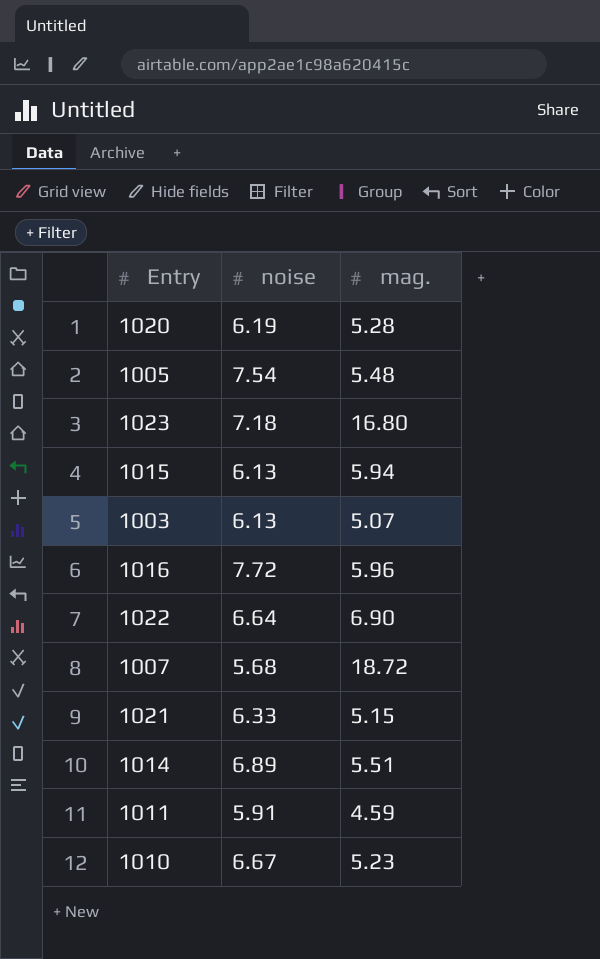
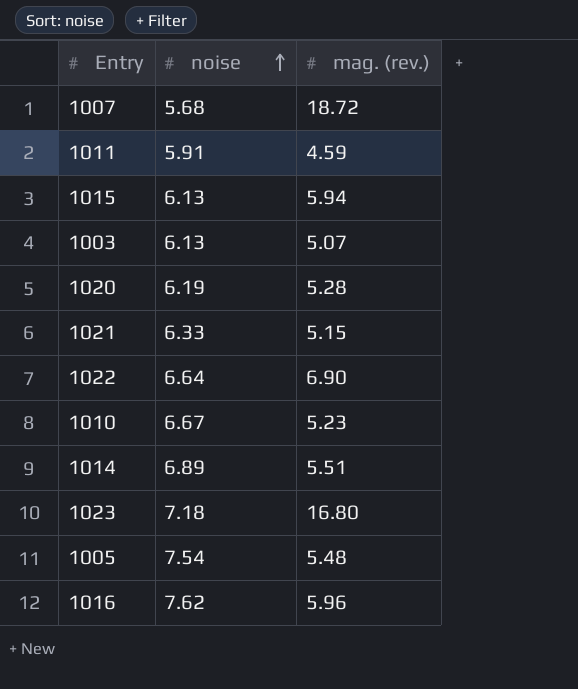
row order: none -> noise ascending
column name: mag. -> mag. (rev.)
1016 | noise: 7.72 -> 7.62

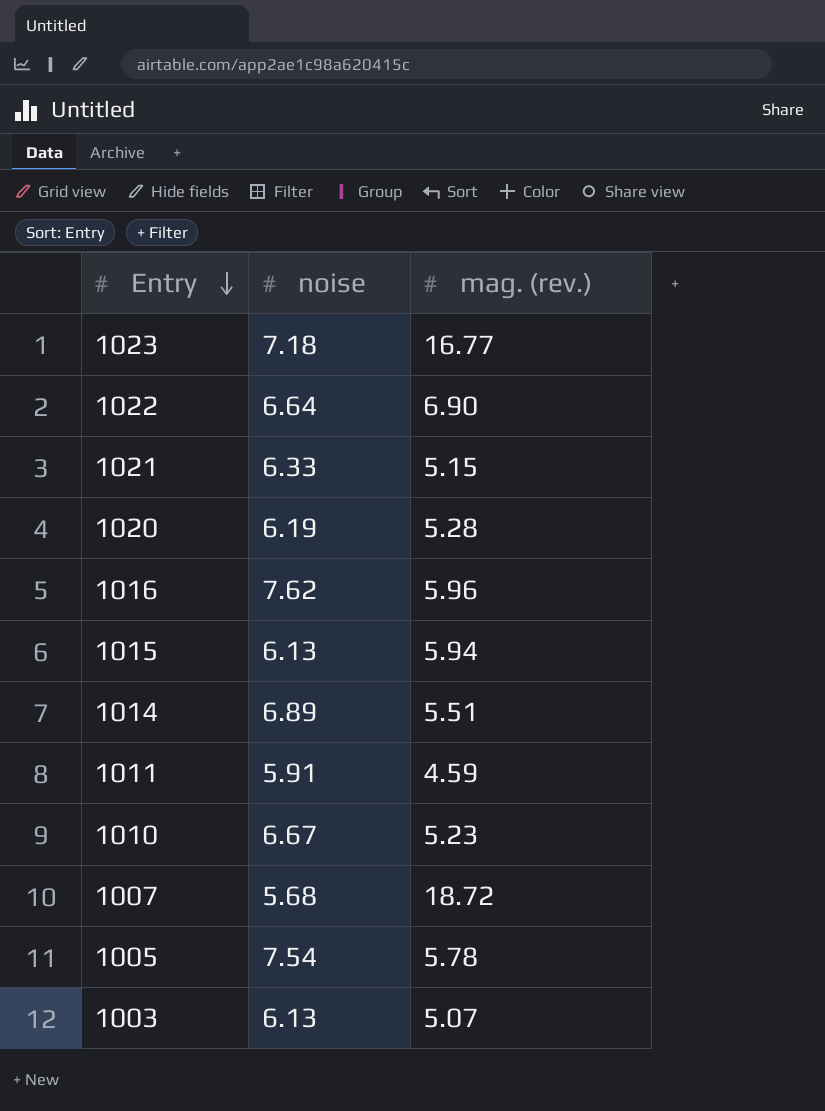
row order: noise ascending -> Entry descending
1023 | mag. (rev.): 16.80 -> 16.77
1005 | mag. (rev.): 5.48 -> 5.78

